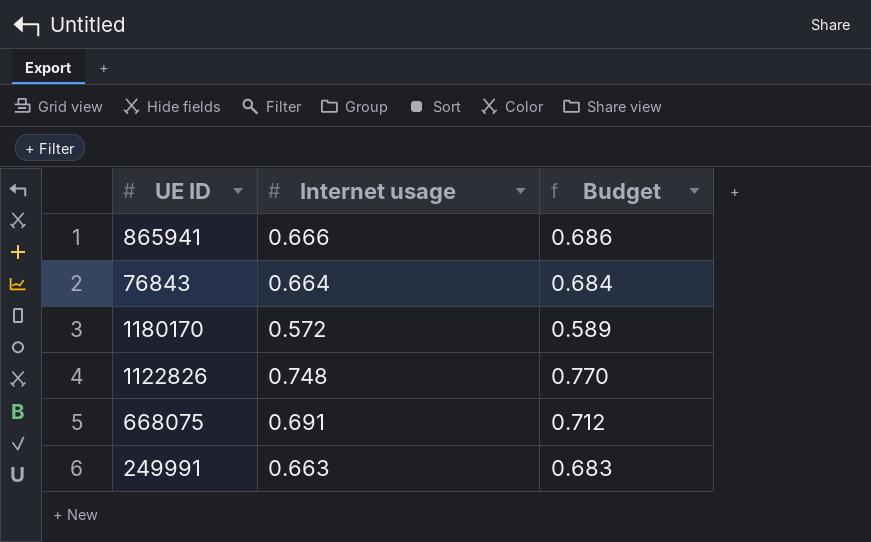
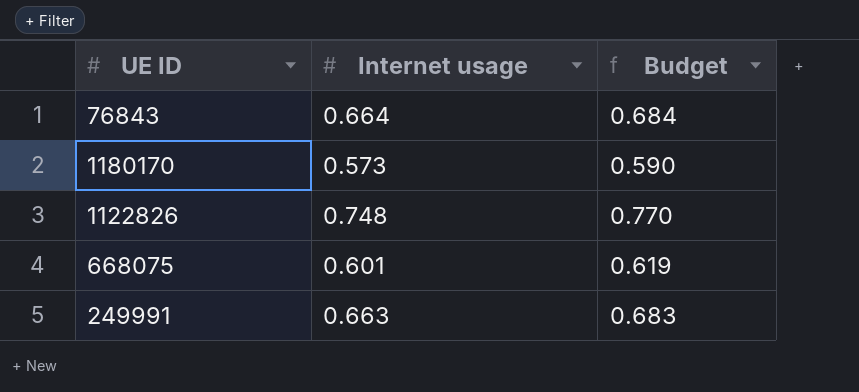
row 865941: 0.666 | 0.686 -> none
1180170 | Internet usage: 0.572 -> 0.573
1180170 | Budget: 0.589 -> 0.590
668075 | Internet usage: 0.691 -> 0.601
668075 | Budget: 0.712 -> 0.619

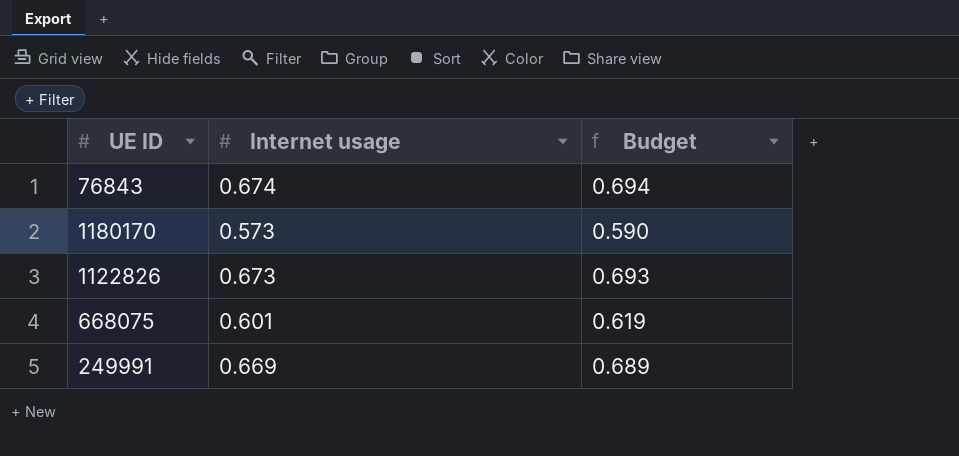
76843 | Internet usage: 0.664 -> 0.674
76843 | Budget: 0.684 -> 0.694
1122826 | Internet usage: 0.748 -> 0.673
1122826 | Budget: 0.770 -> 0.693
249991 | Internet usage: 0.663 -> 0.669
249991 | Budget: 0.683 -> 0.689

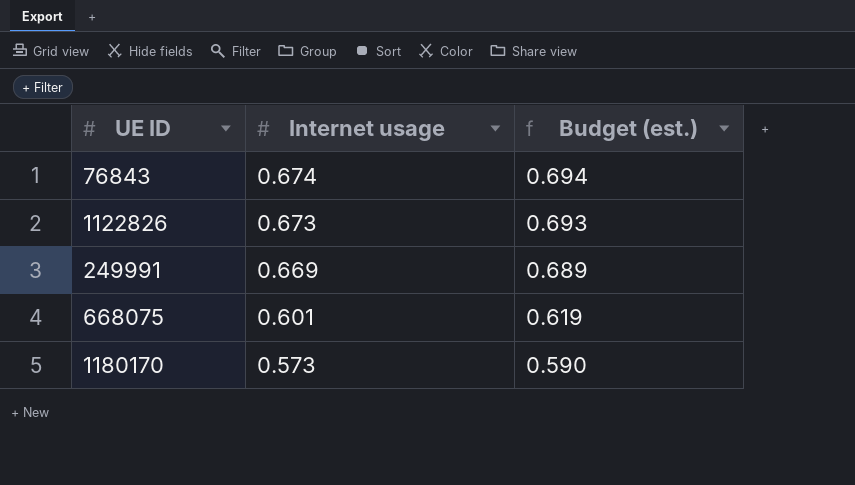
row order: none -> Internet usage descending
column name: Budget -> Budget (est.)

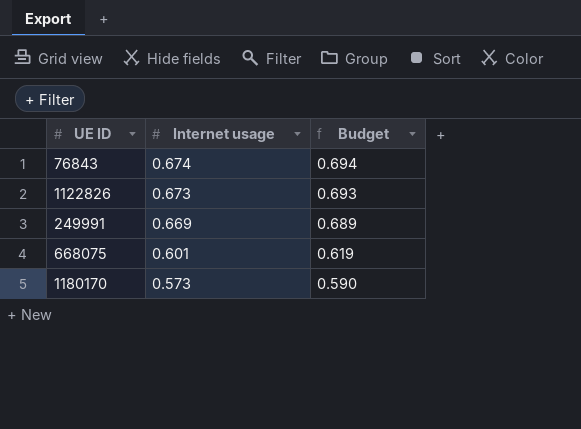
column name: Budget (est.) -> Budget

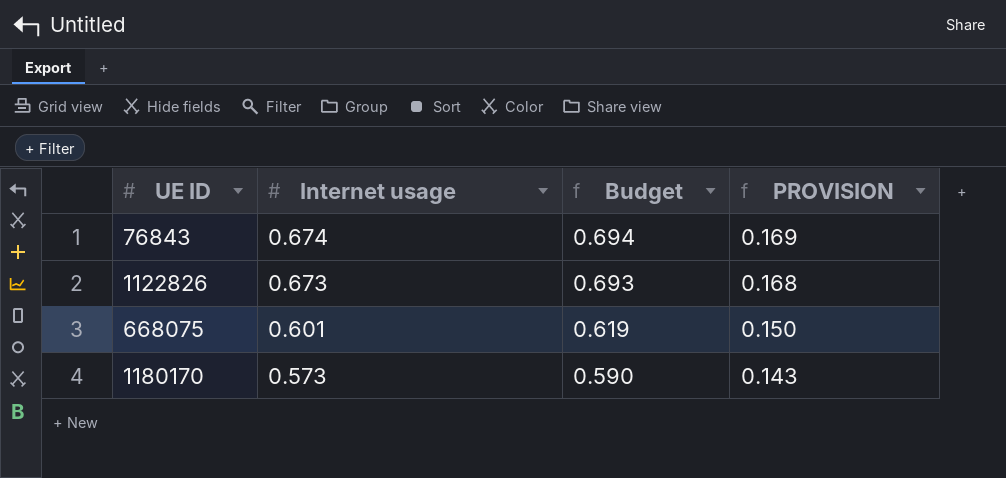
column PROVISION | formula: none -> [Internet usage] * 0.25
row 249991: 0.669 | 0.689 -> none

